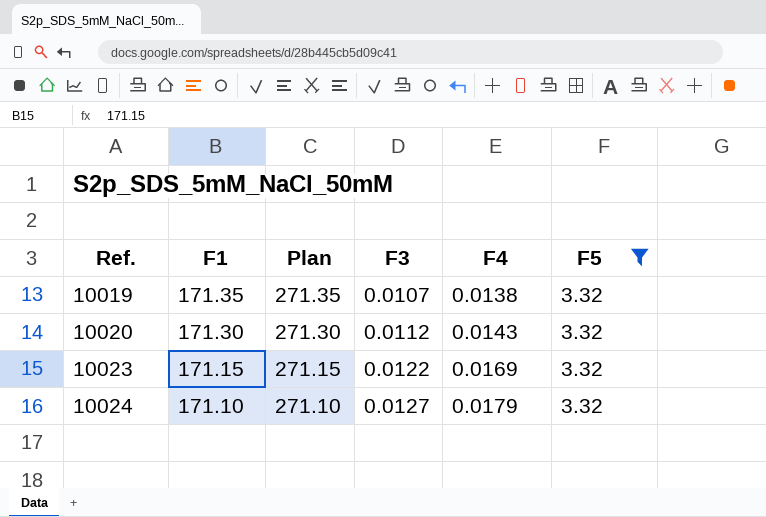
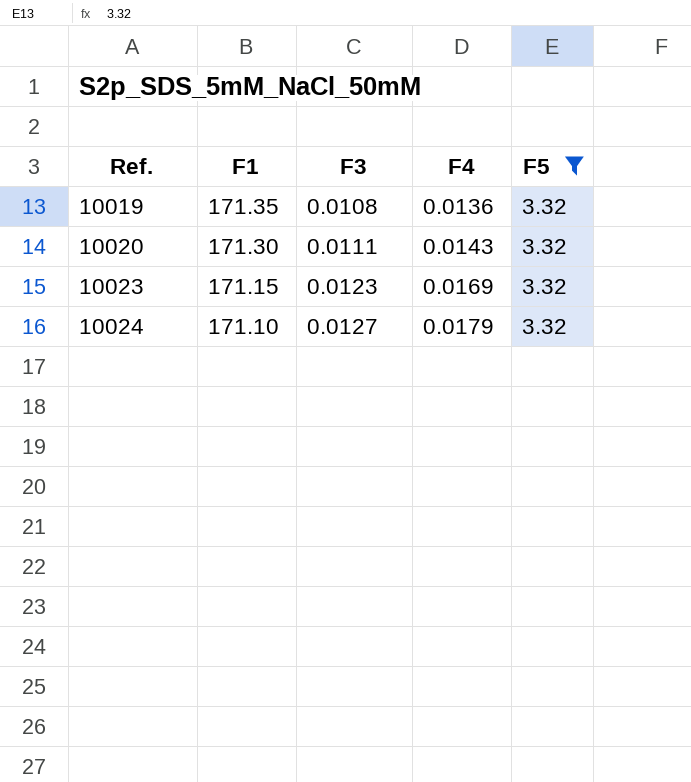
column Plan | formula: [F1] + 100 -> none
10019 | F3: 0.0107 -> 0.0108
10019 | F4: 0.0138 -> 0.0136
10020 | F3: 0.0112 -> 0.0111
10023 | F3: 0.0122 -> 0.0123

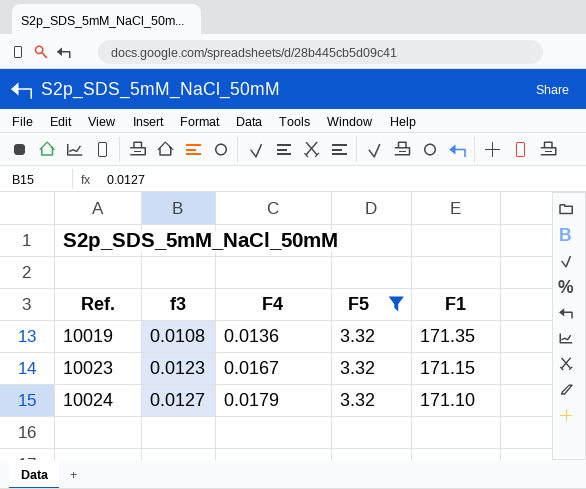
column name: F3 -> f3
column F1 | position: 2 -> 5
row 10020: 171.30 | 0.0111 | 0.0143 | 3.32 -> none
10023 | F4: 0.0169 -> 0.0167

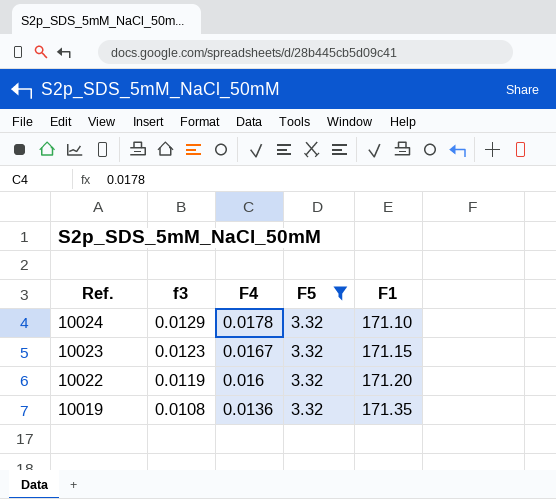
row order: Ref. ascending -> Ref. descending
10024 | f3: 0.0127 -> 0.0129
10024 | F4: 0.0179 -> 0.0178
row 10022: none -> 0.0119 | 0.016 | 3.32 | 171.20

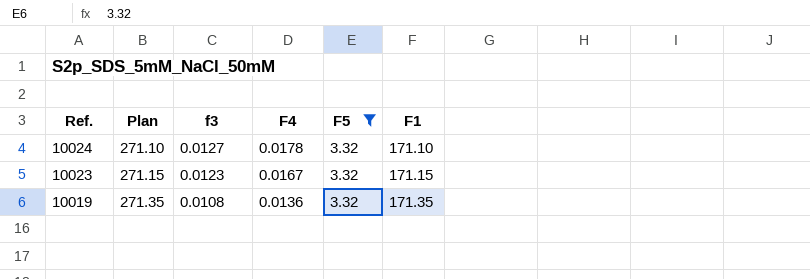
column Plan | formula: none -> [F1] + 100
row 10022: 0.0119 | 0.016 | 3.32 | 171.20 -> none
10024 | f3: 0.0129 -> 0.0127

